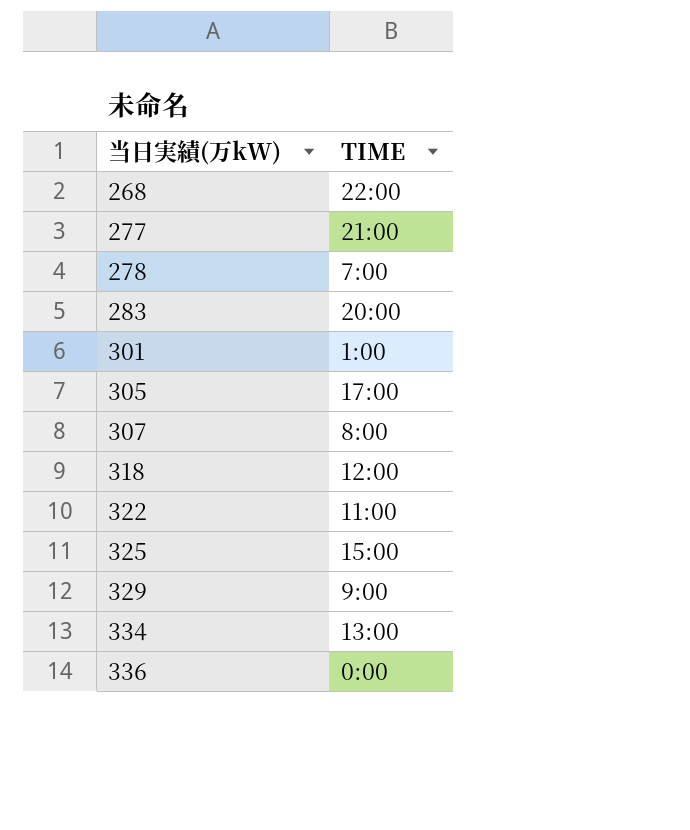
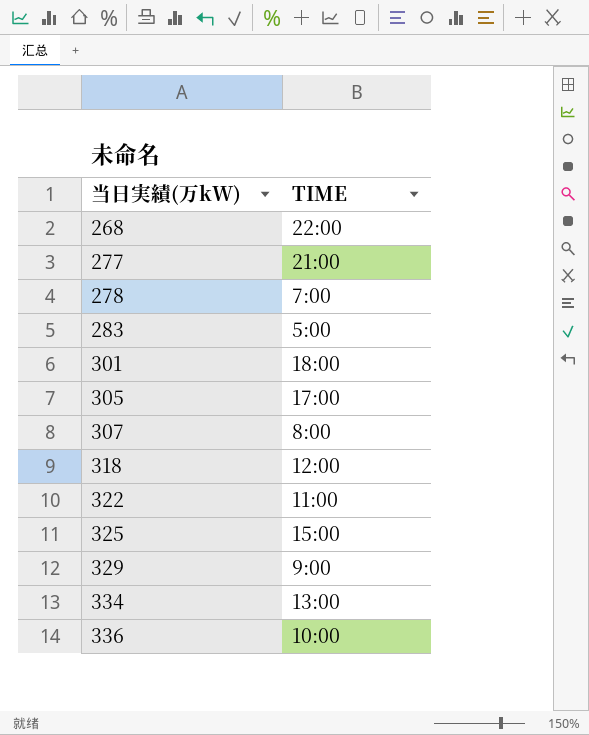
283 | TIME: 20:00 -> 5:00
301 | TIME: 1:00 -> 18:00
336 | TIME: 0:00 -> 10:00

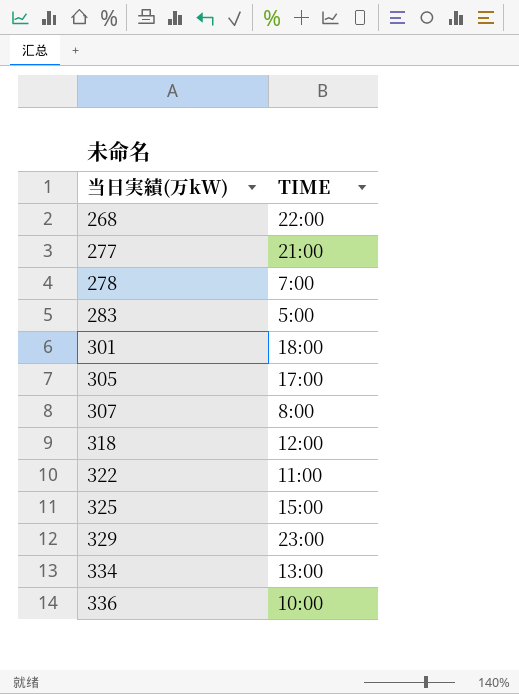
329 | TIME: 9:00 -> 23:00

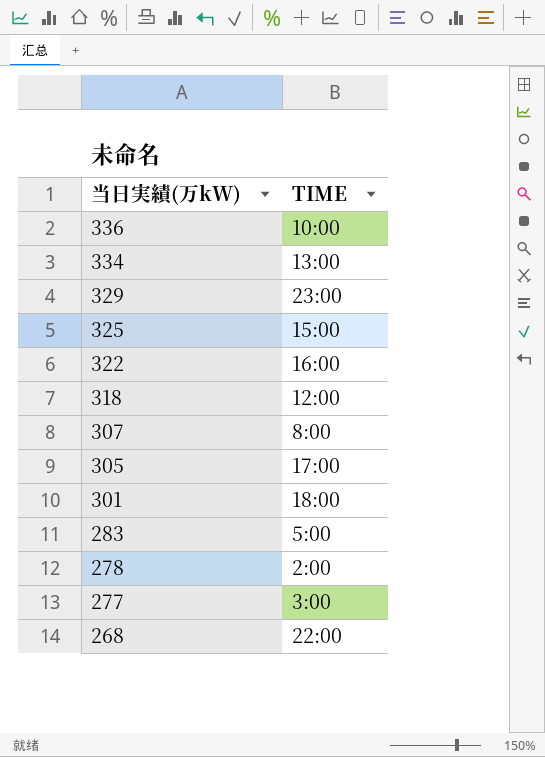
row order: 当日実績(万kW) ascending -> 当日実績(万kW) descending
322 | TIME: 11:00 -> 16:00
278 | TIME: 7:00 -> 2:00
277 | TIME: 21:00 -> 3:00

